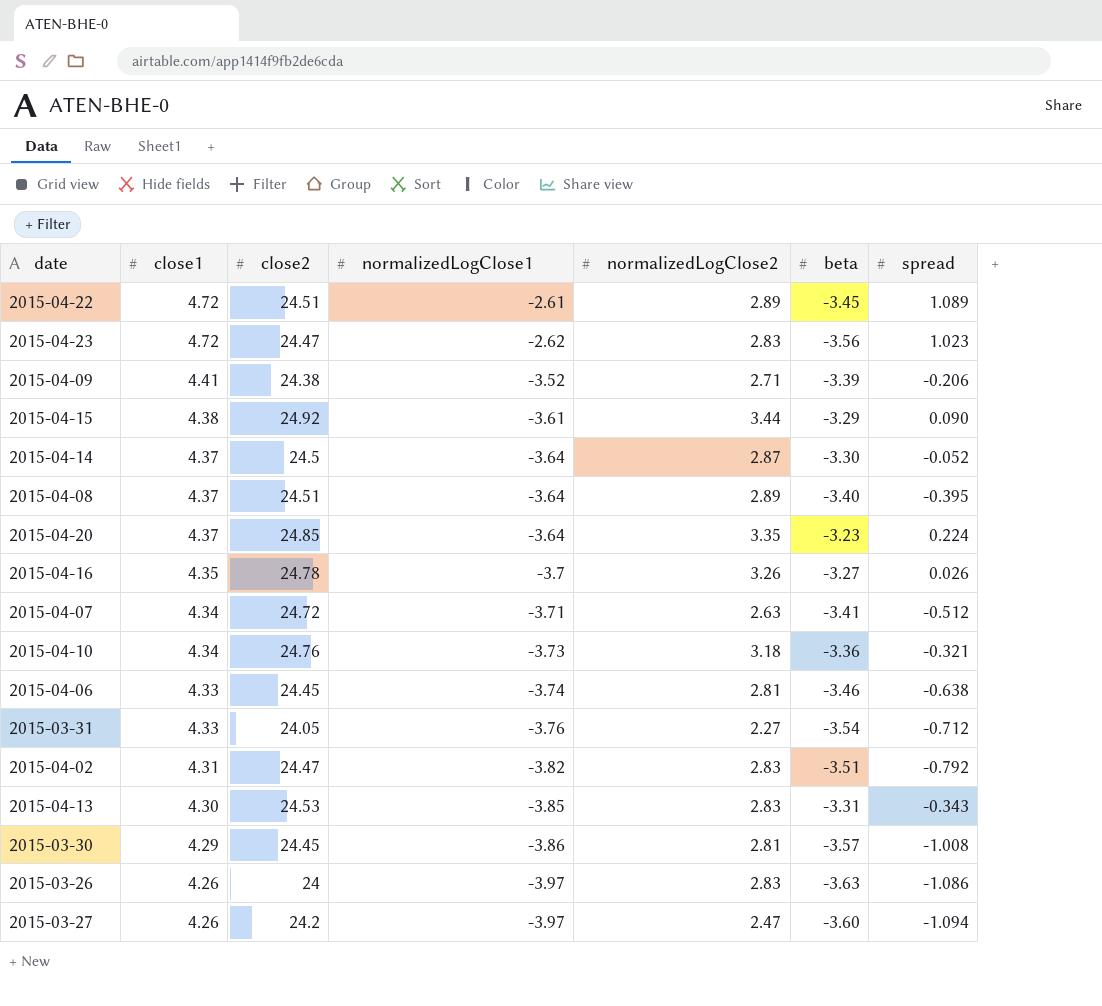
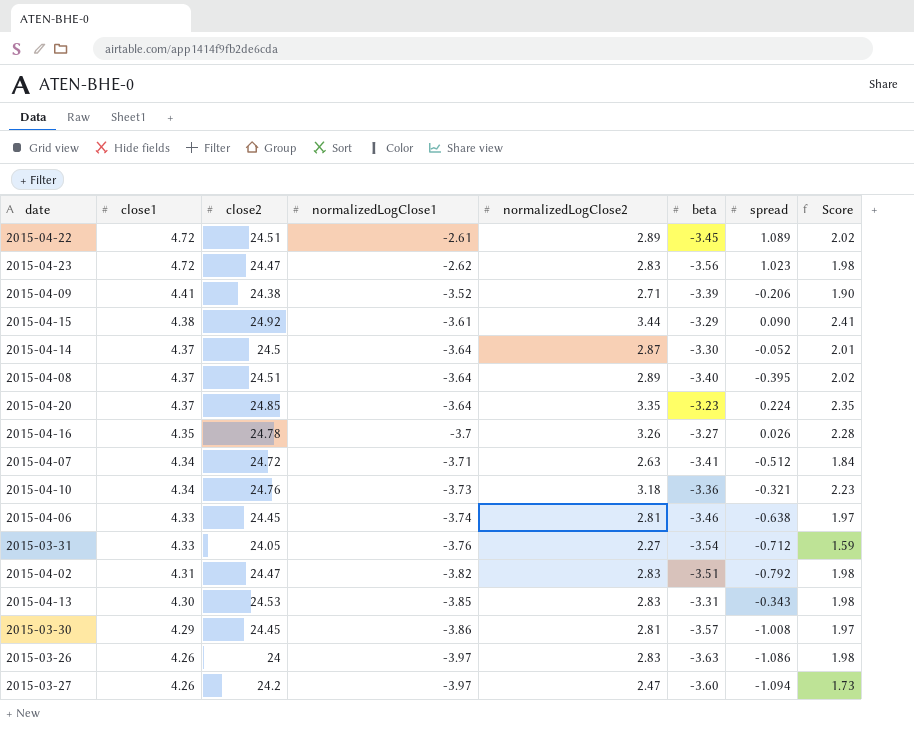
column Score | formula: none -> [normalizedLogClose2] * 0.7

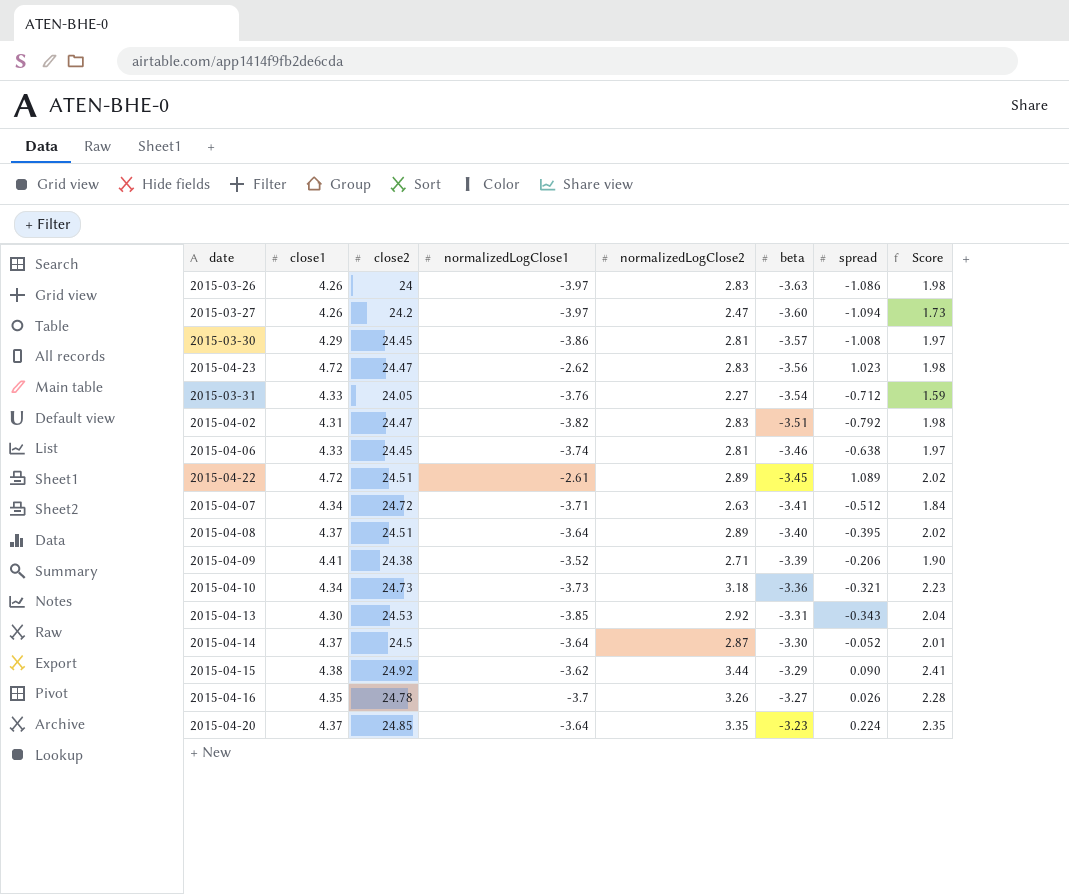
row order: close1 descending -> beta ascending
2015-04-10 | close2: 24.76 -> 24.73
2015-04-13 | normalizedLogClose2: 2.83 -> 2.92
2015-04-13 | Score: 1.98 -> 2.04
2015-04-15 | normalizedLogClose1: -3.61 -> -3.62

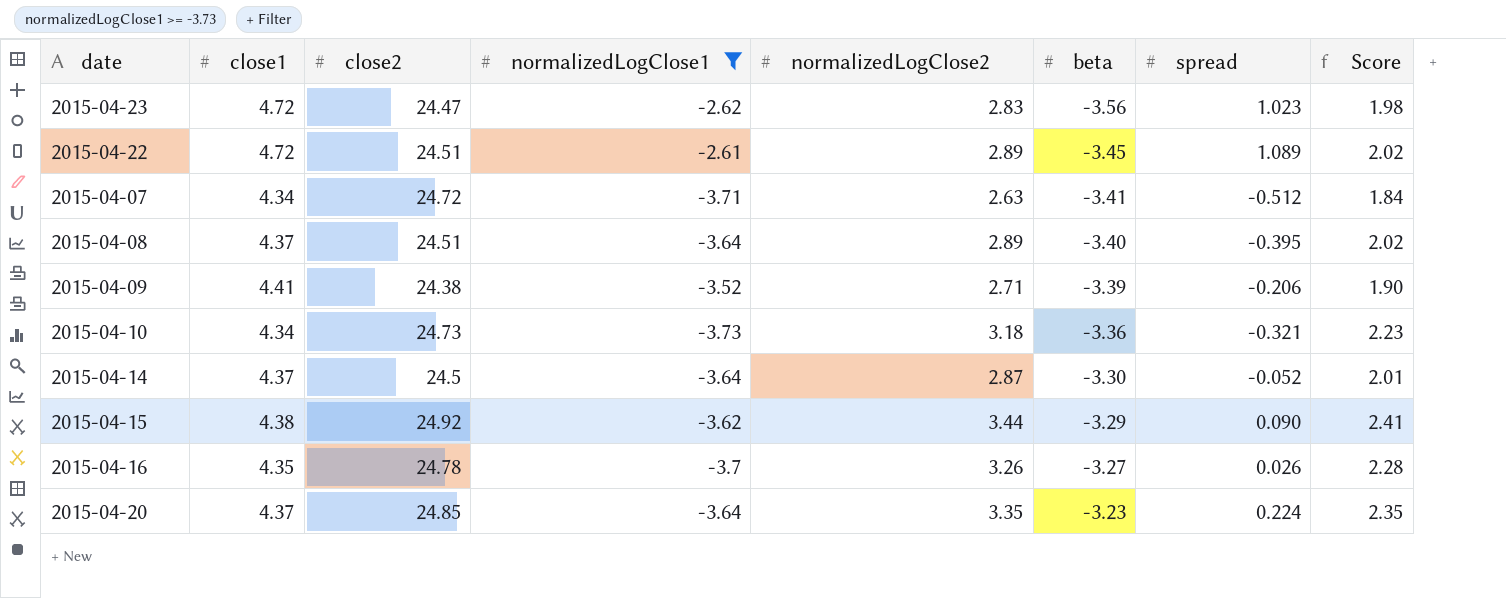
filter: none -> normalizedLogClose1 >= -3.73

